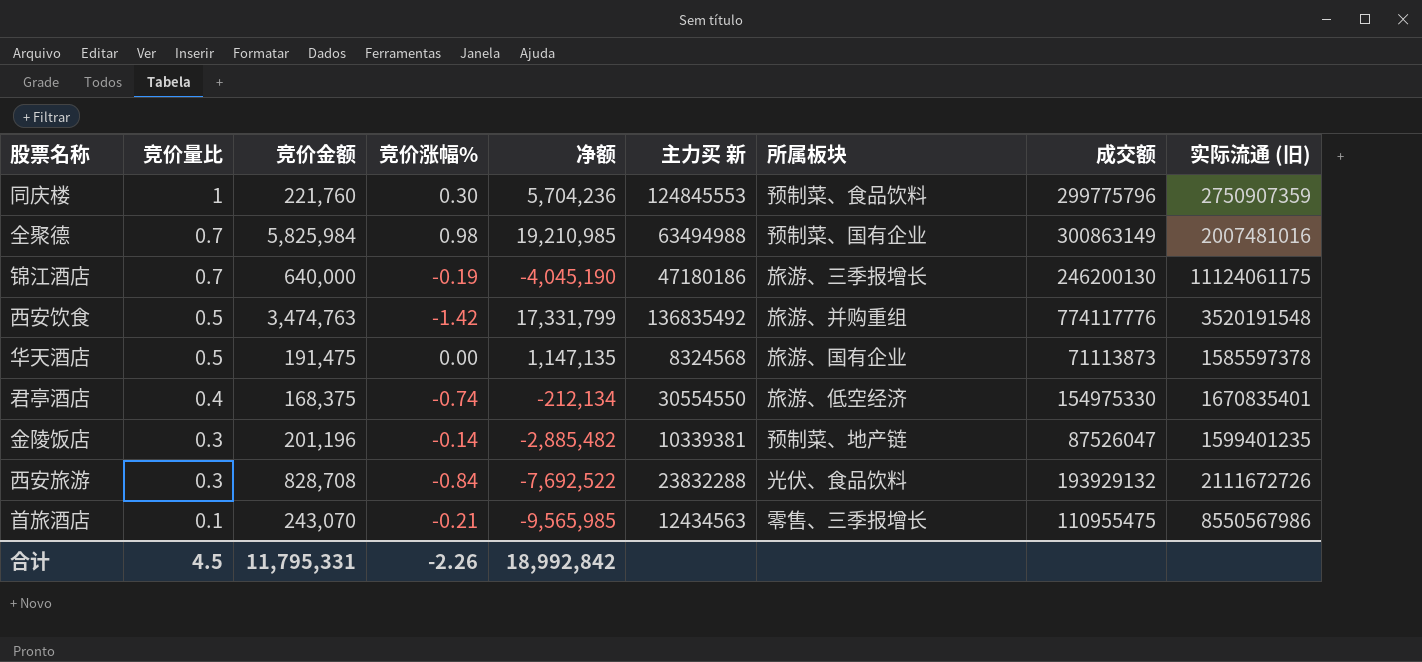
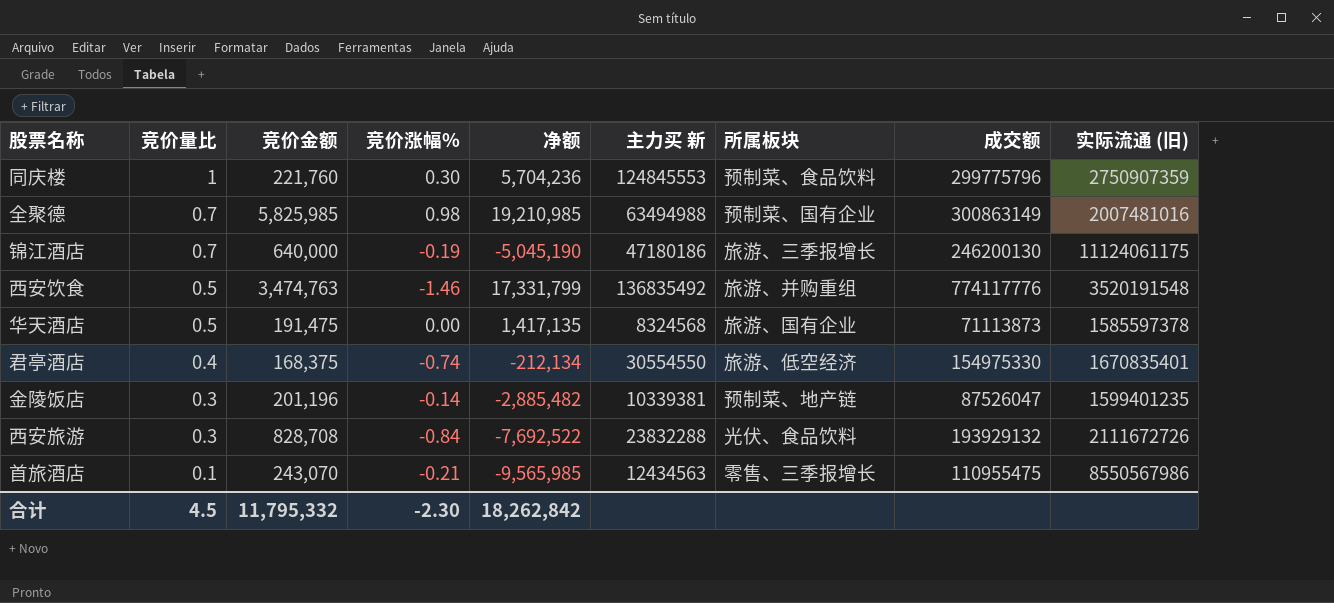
全聚德 | 竞价金额: 5,825,984 -> 5,825,985
锦江酒店 | 净额: -4,045,190 -> -5,045,190
西安饮食 | 竞价涨幅%: -1.42 -> -1.46
华天酒店 | 净额: 1,147,135 -> 1,417,135
合计 | 竞价金额: 11,795,331 -> 11,795,332
合计 | 竞价涨幅%: -2.26 -> -2.30
合计 | 净额: 18,992,842 -> 18,262,842

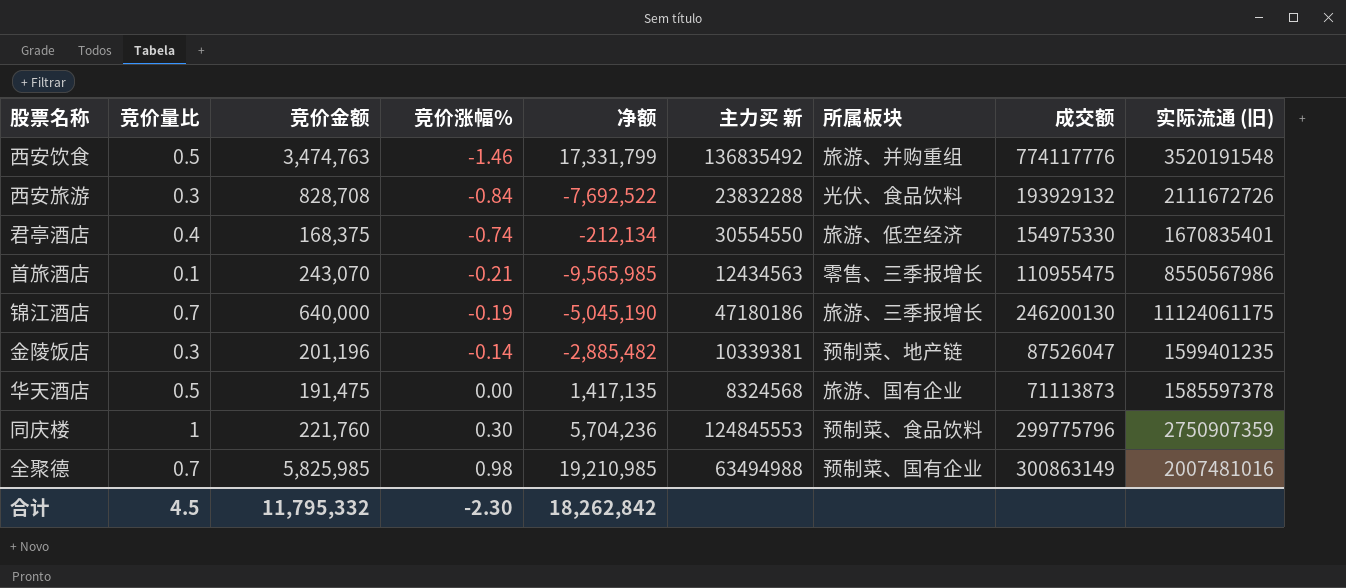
row order: 竞价量比 descending -> 竞价涨幅% ascending

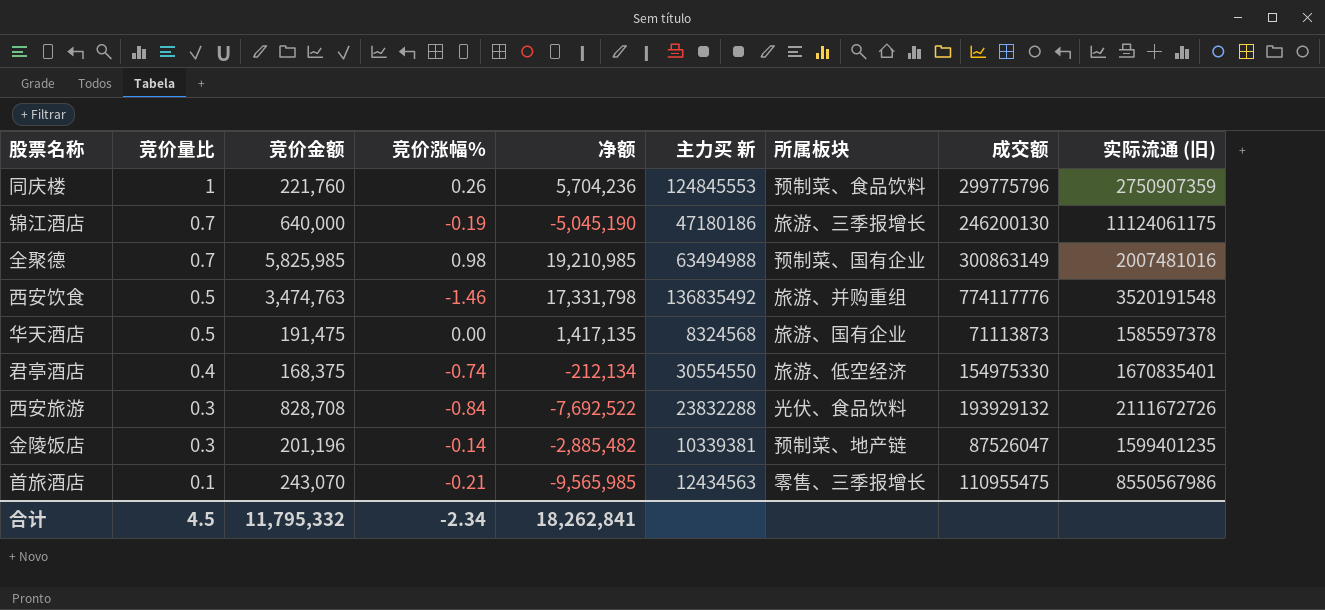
row order: 竞价涨幅% ascending -> 竞价量比 descending
同庆楼 | 竞价涨幅%: 0.30 -> 0.26
西安饮食 | 净额: 17,331,799 -> 17,331,798
合计 | 竞价涨幅%: -2.30 -> -2.34
合计 | 净额: 18,262,842 -> 18,262,841

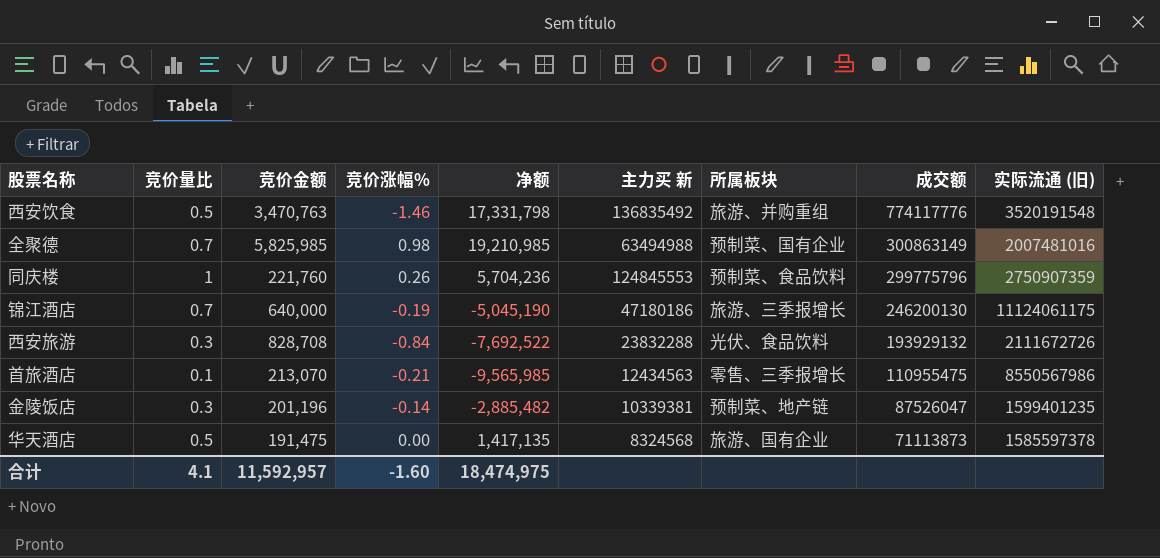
row order: 竞价量比 descending -> 成交额 descending
row 君亭酒店: 0.4 | 168,375 | -0.74 | -212,134 | 30554550 | 旅游、低空经济 | 154975330 | 1670835401 -> none
西安饮食 | 竞价金额: 3,474,763 -> 3,470,763
首旅酒店 | 竞价金额: 243,070 -> 213,070
合计 | 竞价量比: 4.5 -> 4.1
合计 | 竞价金额: 11,795,332 -> 11,592,957
合计 | 竞价涨幅%: -2.34 -> -1.60
合计 | 净额: 18,262,841 -> 18,474,975

